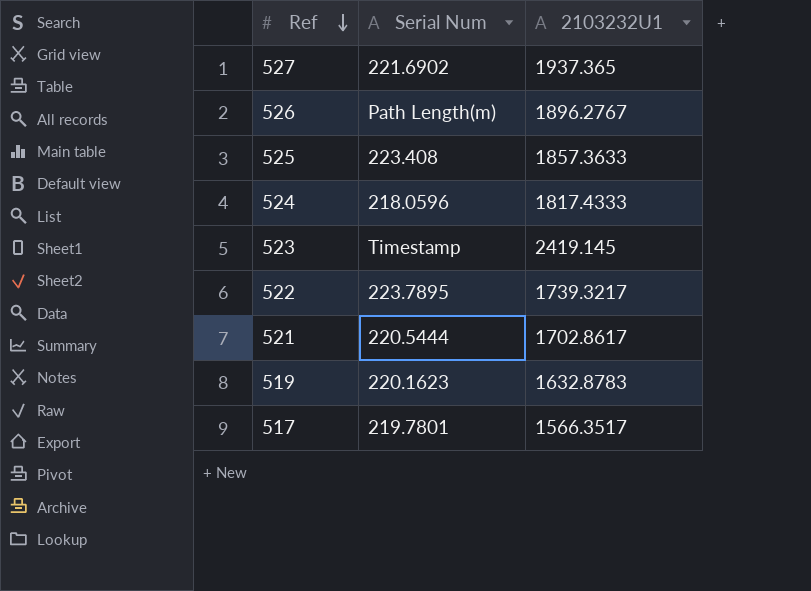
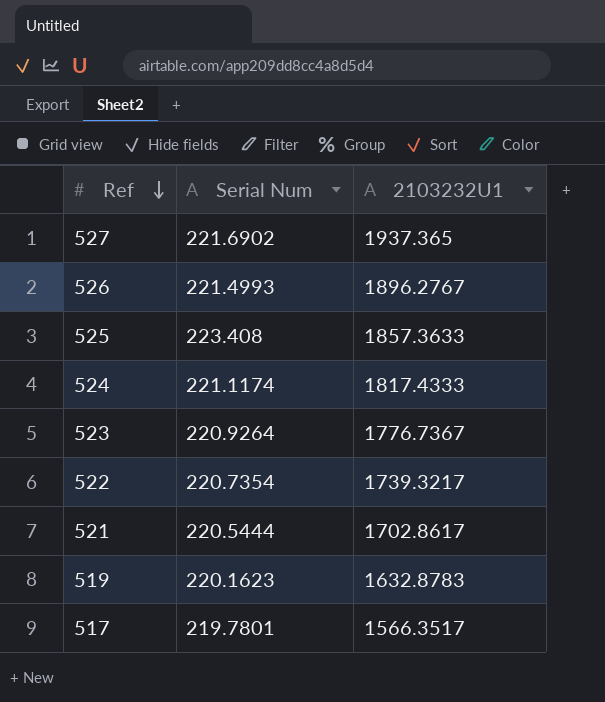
526 | Serial Num: Path Length(m) -> 221.4993
524 | Serial Num: 218.0596 -> 221.1174
523 | Serial Num: Timestamp -> 220.9264
523 | 2103232U1: 2419.145 -> 1776.7367
522 | Serial Num: 223.7895 -> 220.7354

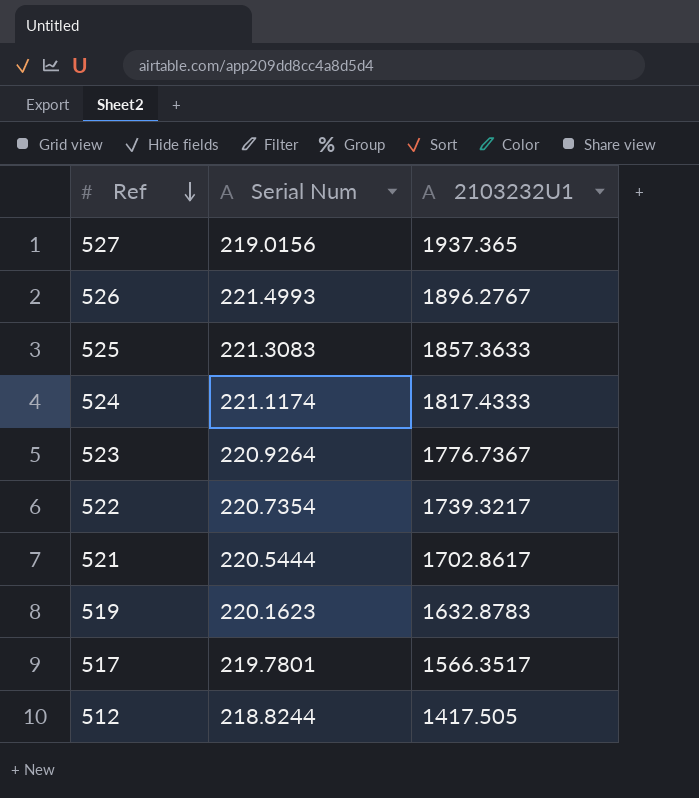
527 | Serial Num: 221.6902 -> 219.0156
525 | Serial Num: 223.408 -> 221.3083
row 512: none -> 218.8244 | 1417.505

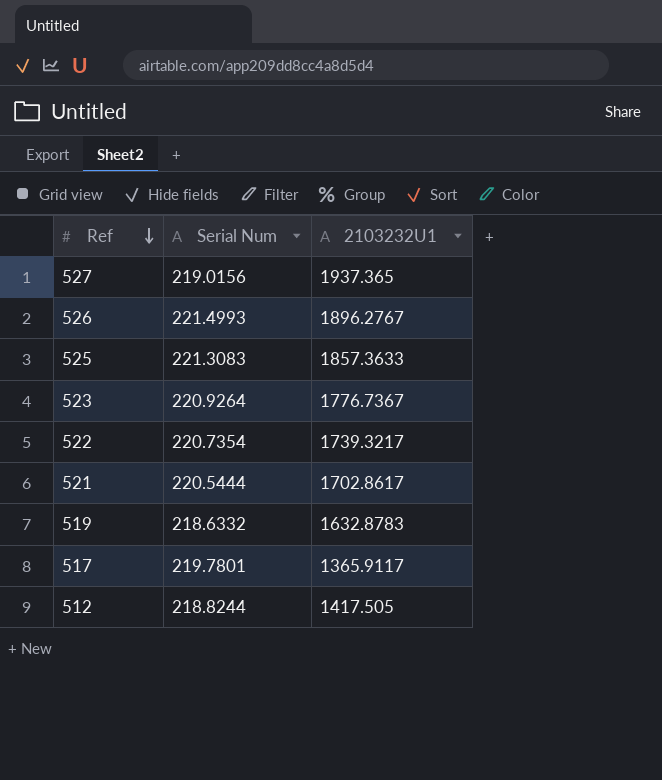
row 524: 221.1174 | 1817.4333 -> none
519 | Serial Num: 220.1623 -> 218.6332
517 | 2103232U1: 1566.3517 -> 1365.9117

